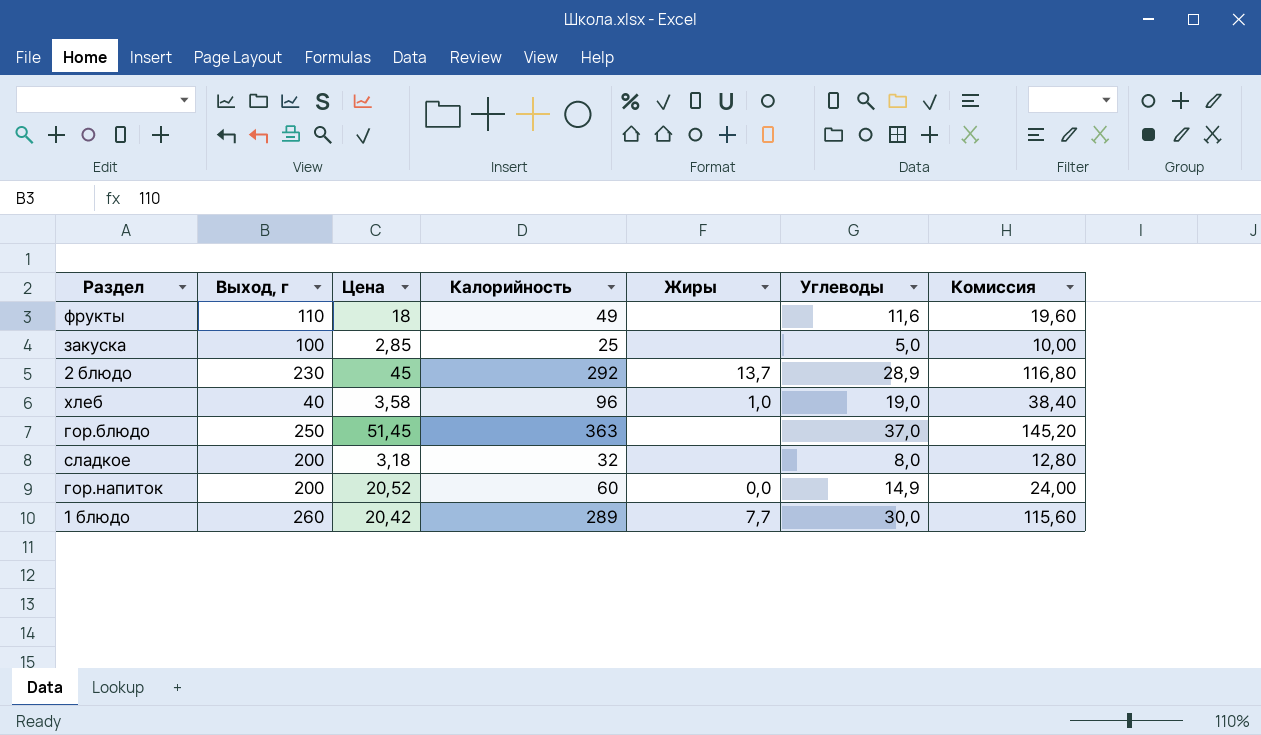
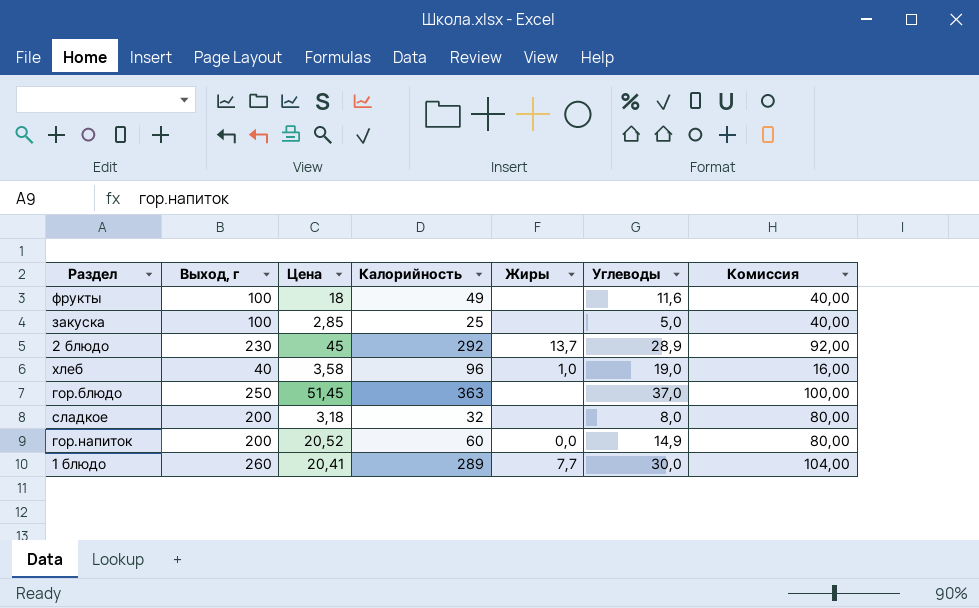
column Комиссия | formula: [Калорийность] * 0,4 -> [Выход, г] * 0,4
фрукты | Выход, г: 110 -> 100
1 блюдо | Цена: 20,42 -> 20,41

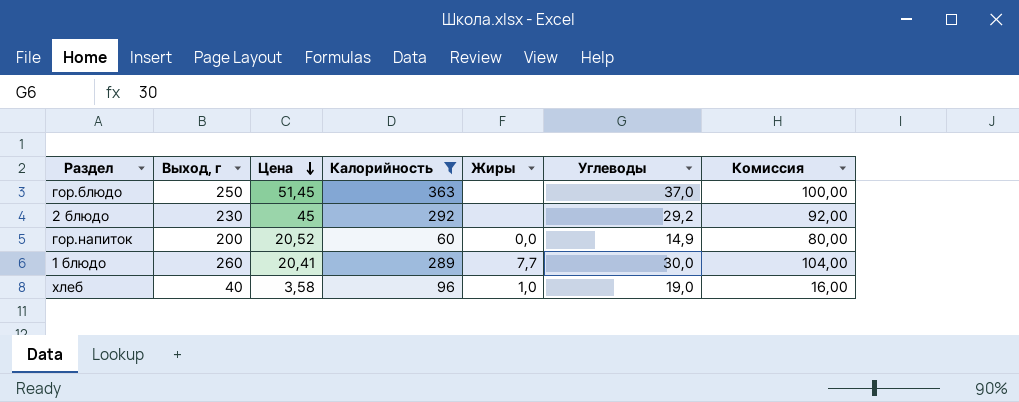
filter: none -> Калорийность >= 60
row order: none -> Цена descending
2 блюдо | Жиры: 13,7 -> none
2 блюдо | Углеводы: 28,9 -> 29,2

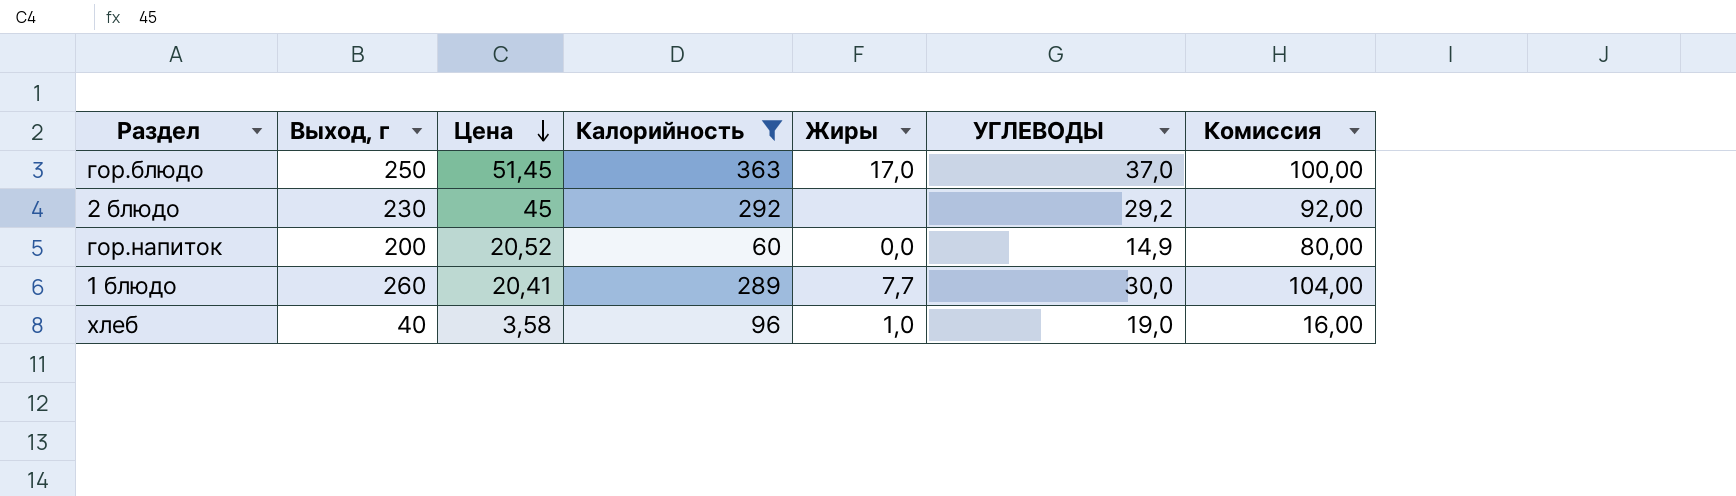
column name: Углеводы -> УГЛЕВОДЫ
гор.блюдо | Жиры: none -> 17,0

